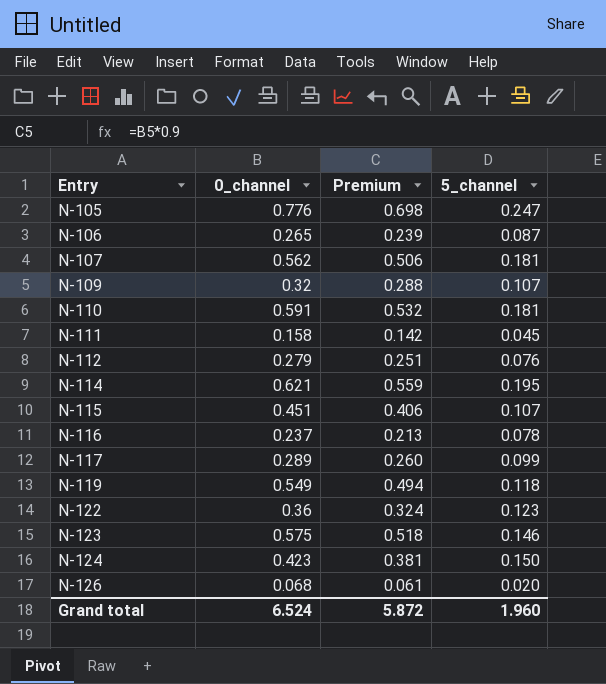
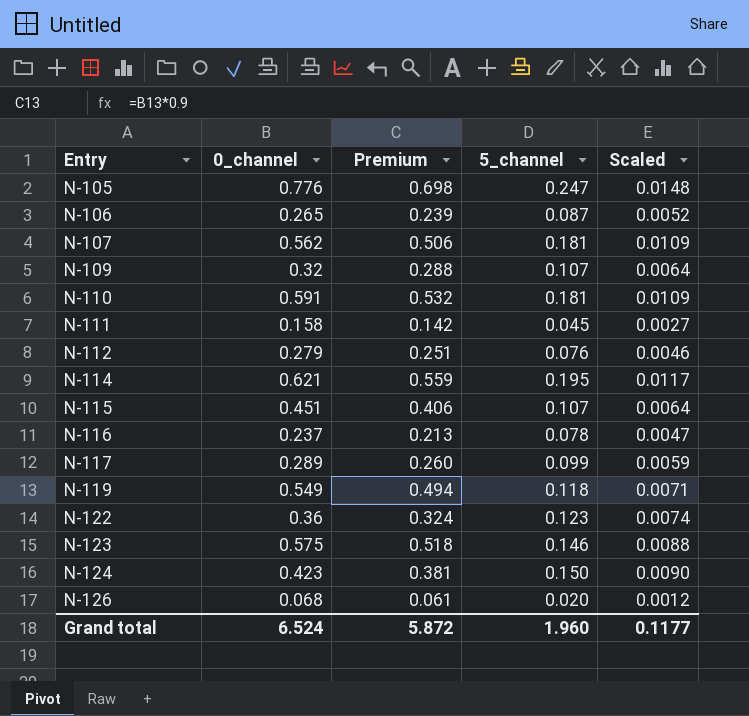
column Scaled | formula: none -> [5_channel] * 0.06

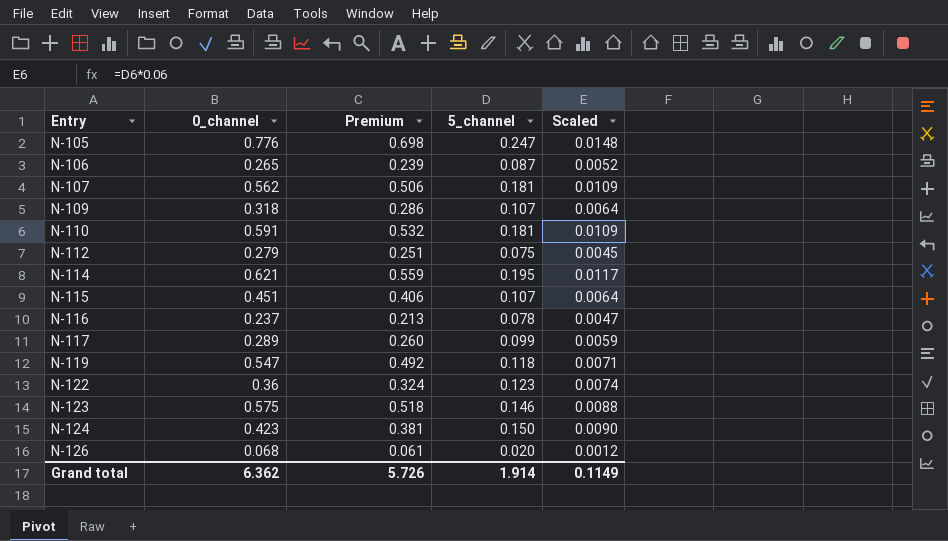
row N-111: 0.158 | 0.142 | 0.045 | 0.0027 -> none
N-109 | 0_channel: 0.32 -> 0.318
N-109 | Premium: 0.288 -> 0.286
N-112 | 5_channel: 0.076 -> 0.075
N-112 | Scaled: 0.0046 -> 0.0045
N-119 | 0_channel: 0.549 -> 0.547
N-119 | Premium: 0.494 -> 0.492
Grand total | 0_channel: 6.524 -> 6.362
Grand total | Premium: 5.872 -> 5.726
Grand total | 5_channel: 1.960 -> 1.914
Grand total | Scaled: 0.1177 -> 0.1149

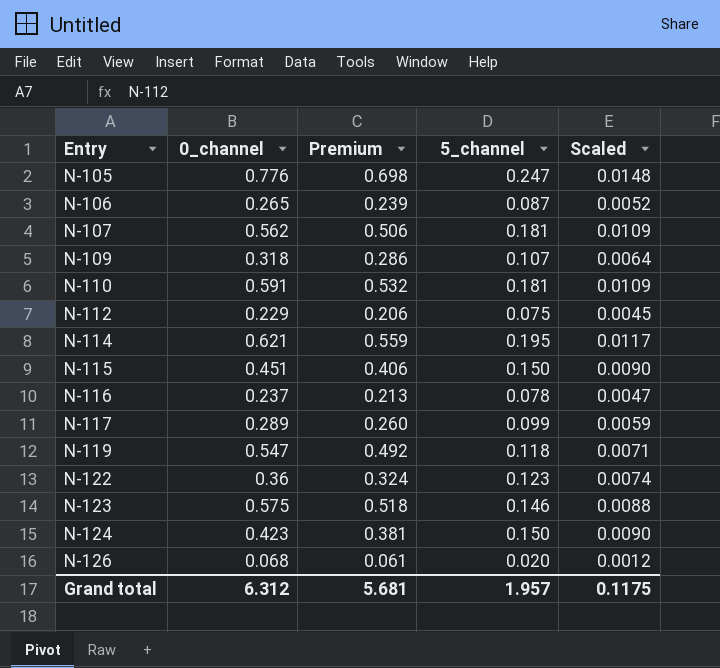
N-112 | 0_channel: 0.279 -> 0.229
N-112 | Premium: 0.251 -> 0.206
N-115 | 5_channel: 0.107 -> 0.150
N-115 | Scaled: 0.0064 -> 0.0090
Grand total | 0_channel: 6.362 -> 6.312
Grand total | Premium: 5.726 -> 5.681
Grand total | 5_channel: 1.914 -> 1.957
Grand total | Scaled: 0.1149 -> 0.1175

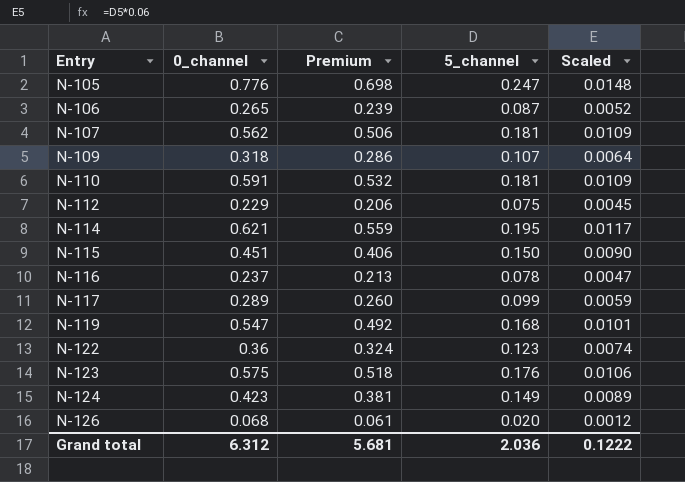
N-119 | 5_channel: 0.118 -> 0.168
N-119 | Scaled: 0.0071 -> 0.0101
N-123 | 5_channel: 0.146 -> 0.176
N-123 | Scaled: 0.0088 -> 0.0106
N-124 | 5_channel: 0.150 -> 0.149
N-124 | Scaled: 0.0090 -> 0.0089
Grand total | 5_channel: 1.957 -> 2.036
Grand total | Scaled: 0.1175 -> 0.1222

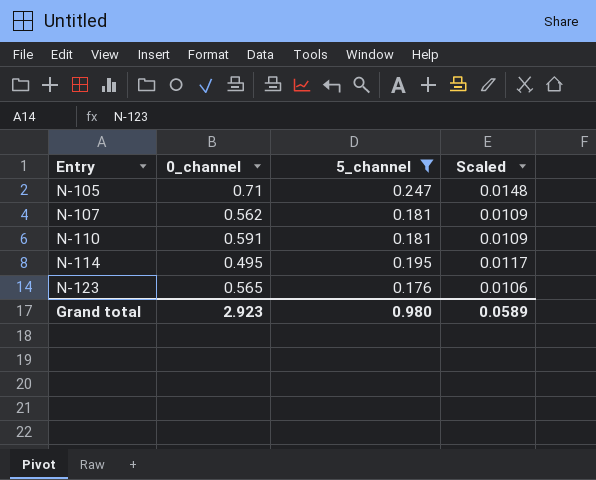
filter: none -> 5_channel >= 0.176
column Premium | formula: [0_channel] * 0.9 -> none
N-105 | 0_channel: 0.776 -> 0.71
N-114 | 0_channel: 0.621 -> 0.495
N-123 | 0_channel: 0.575 -> 0.565
Grand total | 0_channel: 6.312 -> 2.923
Grand total | 5_channel: 2.036 -> 0.980
Grand total | Scaled: 0.1222 -> 0.0589

